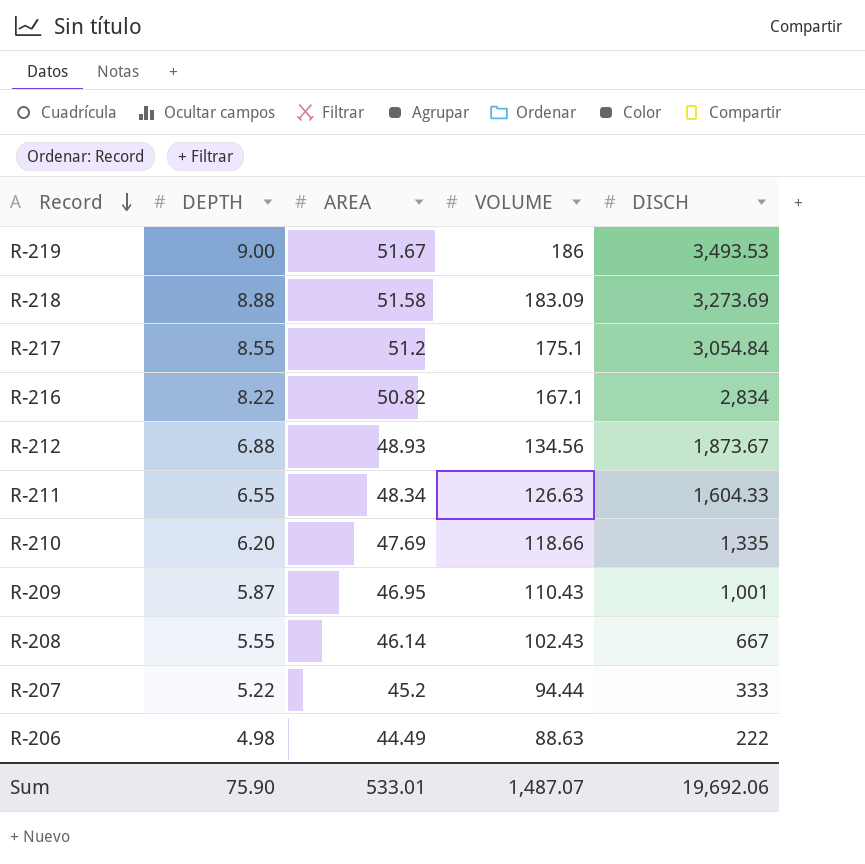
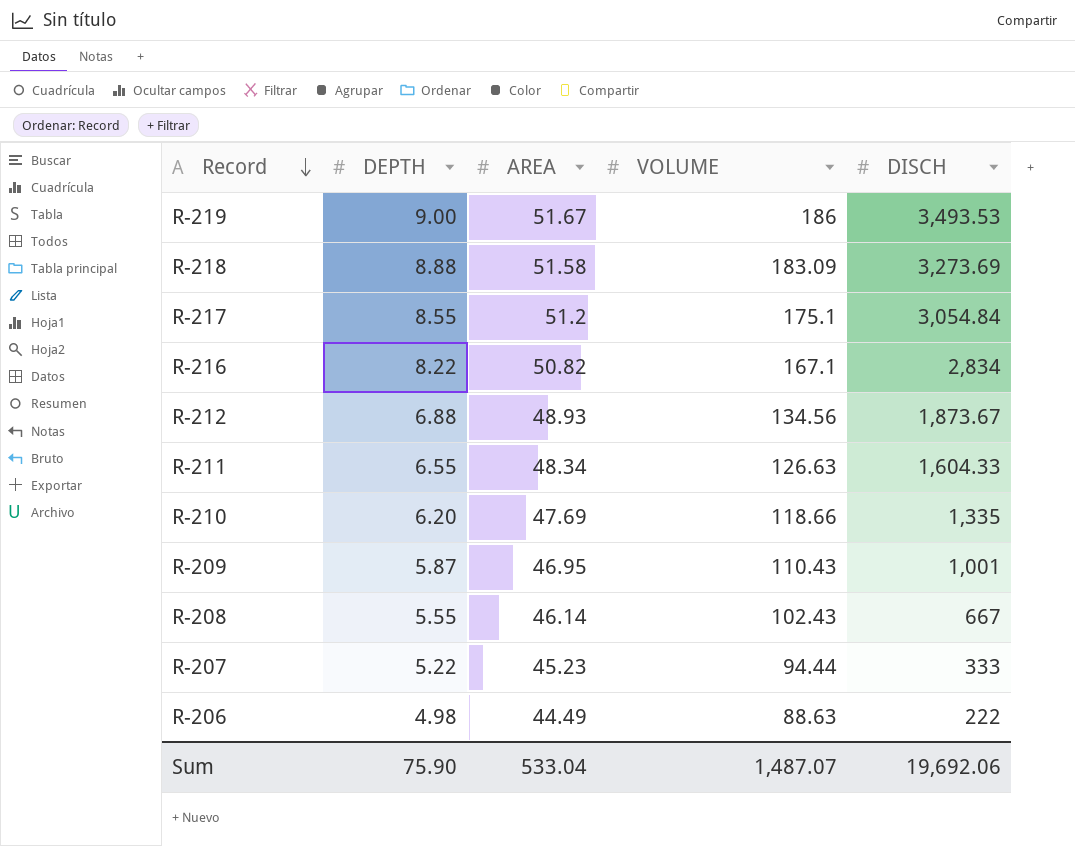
R-207 | AREA: 45.2 -> 45.23
Sum | AREA: 533.01 -> 533.04

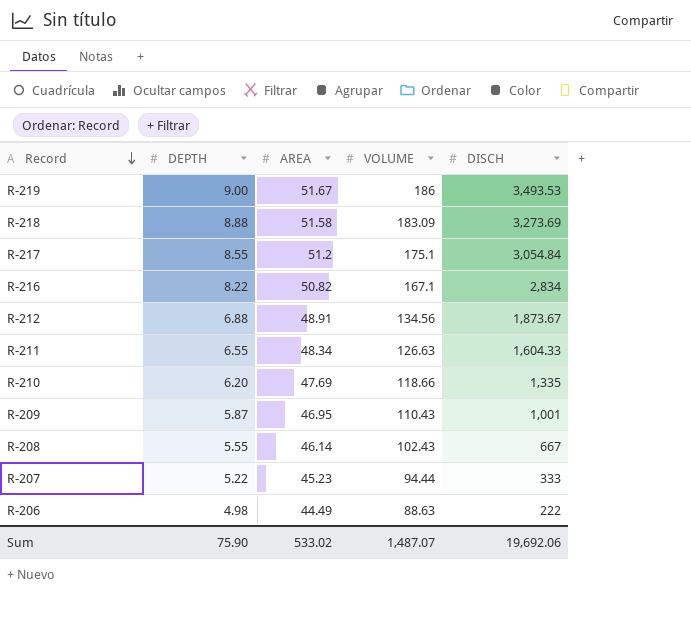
R-212 | AREA: 48.93 -> 48.91
Sum | AREA: 533.04 -> 533.02

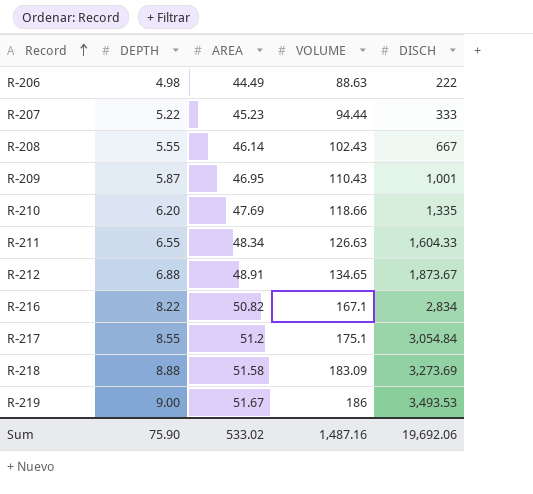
row order: Record descending -> Record ascending
R-212 | VOLUME: 134.56 -> 134.65
Sum | VOLUME: 1,487.07 -> 1,487.16

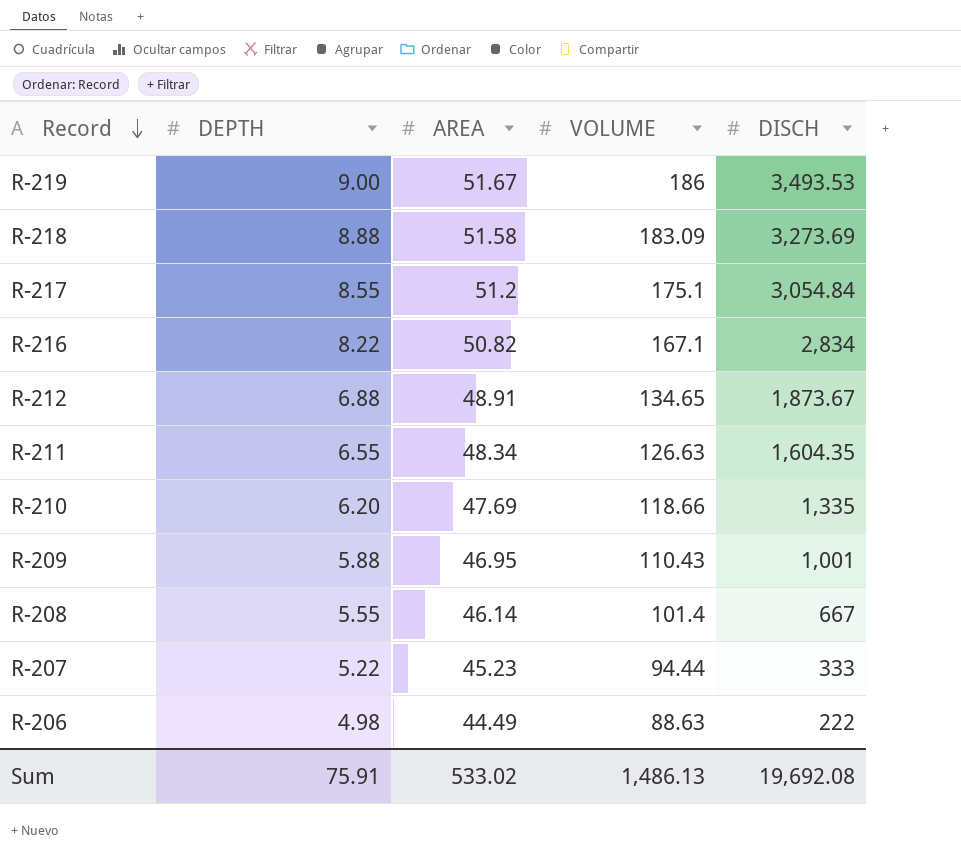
row order: Record ascending -> Record descending
R-211 | DISCH: 1,604.33 -> 1,604.35
R-209 | DEPTH: 5.87 -> 5.88
R-208 | VOLUME: 102.43 -> 101.4
Sum | DEPTH: 75.90 -> 75.91
Sum | VOLUME: 1,487.16 -> 1,486.13
Sum | DISCH: 19,692.06 -> 19,692.08

